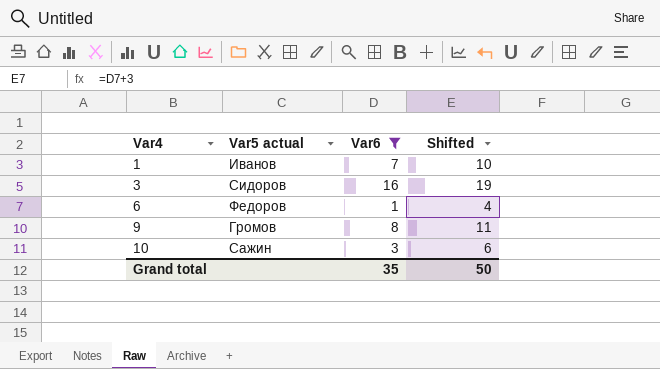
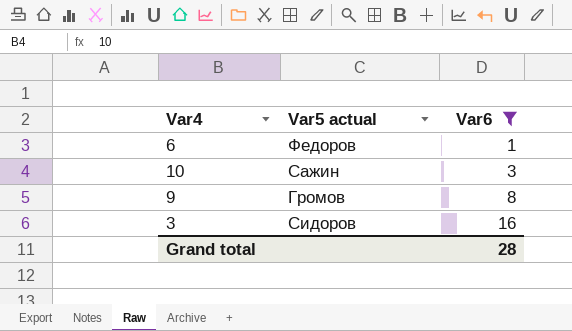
row order: Var4 ascending -> Var6 ascending
column Shifted | formula: [Var6] + 3 -> none
row 1: Иванов | 7 | 10 -> none
Grand total | Var6: 35 -> 28

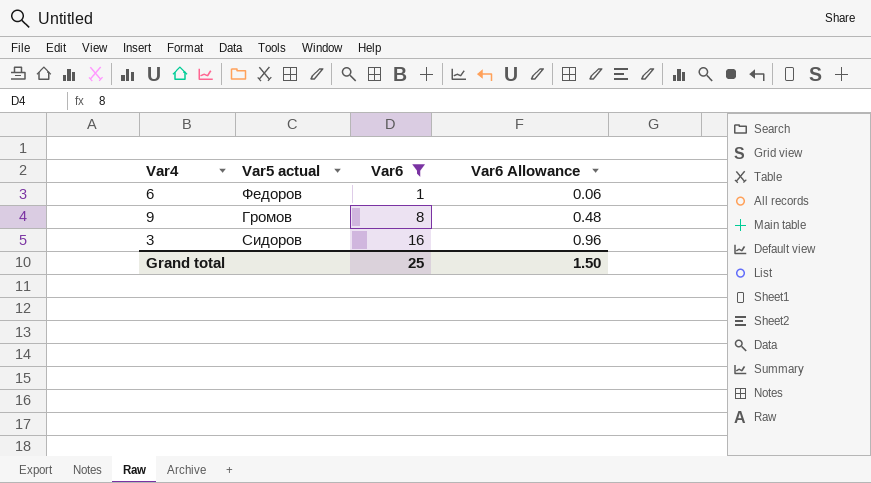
column Var6 Allowance | formula: none -> [Var6] * 0.06
row 10: Сажин | 3 -> none
Grand total | Var6: 28 -> 25

